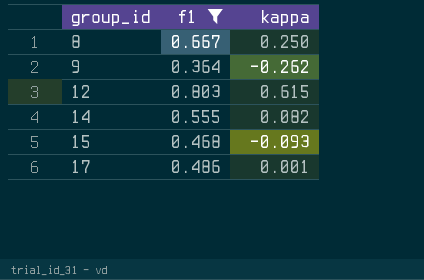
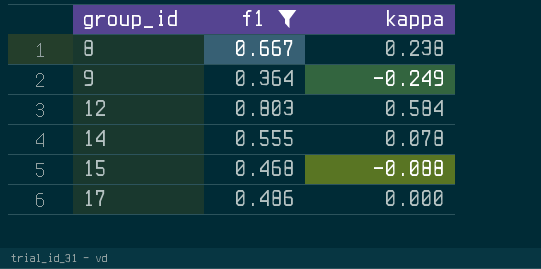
8 | kappa: 0.250 -> 0.238
9 | kappa: -0.262 -> -0.249
12 | kappa: 0.615 -> 0.584
14 | kappa: 0.082 -> 0.078
15 | kappa: -0.093 -> -0.088
17 | kappa: 0.001 -> 0.000

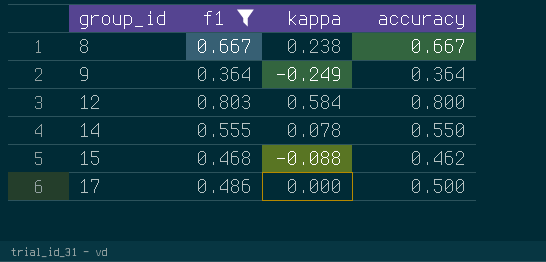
column accuracy | position: none -> 4

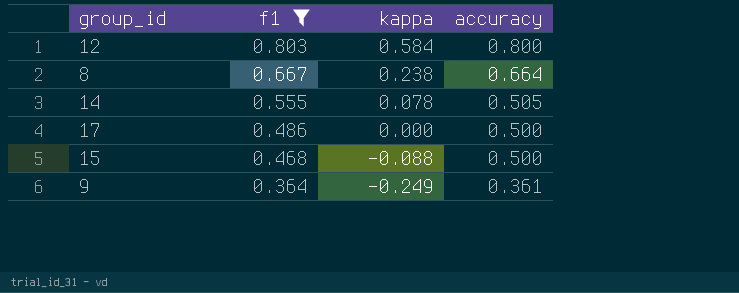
row order: group_id ascending -> f1 descending
8 | accuracy: 0.667 -> 0.664
14 | accuracy: 0.550 -> 0.505
15 | accuracy: 0.462 -> 0.500
9 | accuracy: 0.364 -> 0.361

